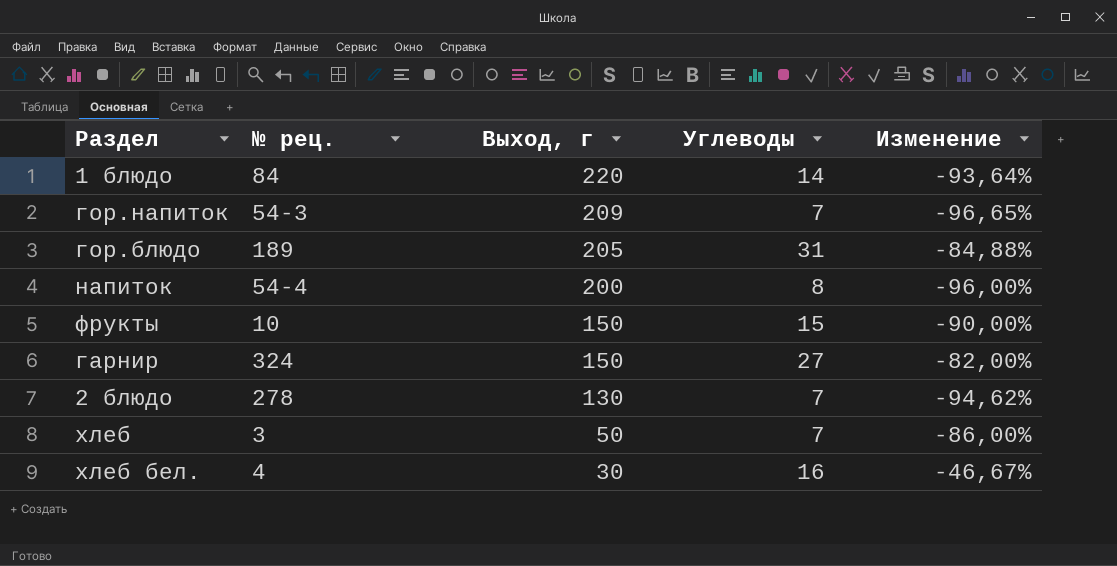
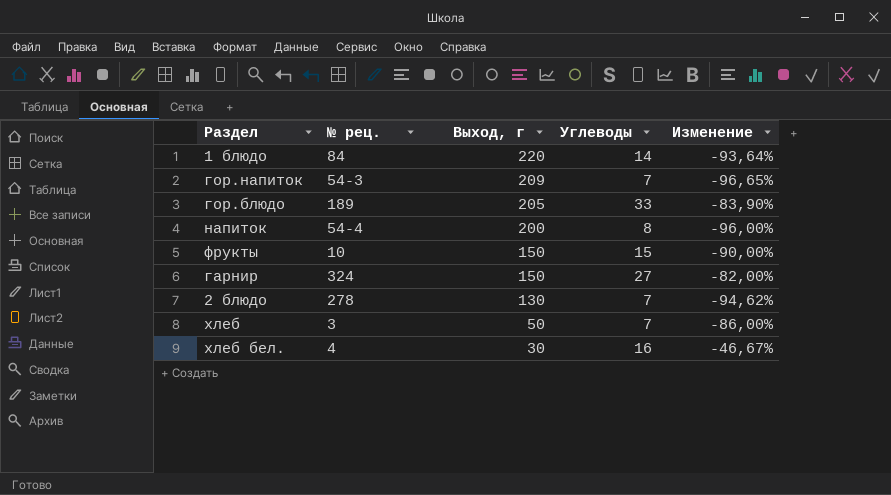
гор.блюдо | Углеводы: 31 -> 33
гор.блюдо | Изменение: -84,88% -> -83,90%

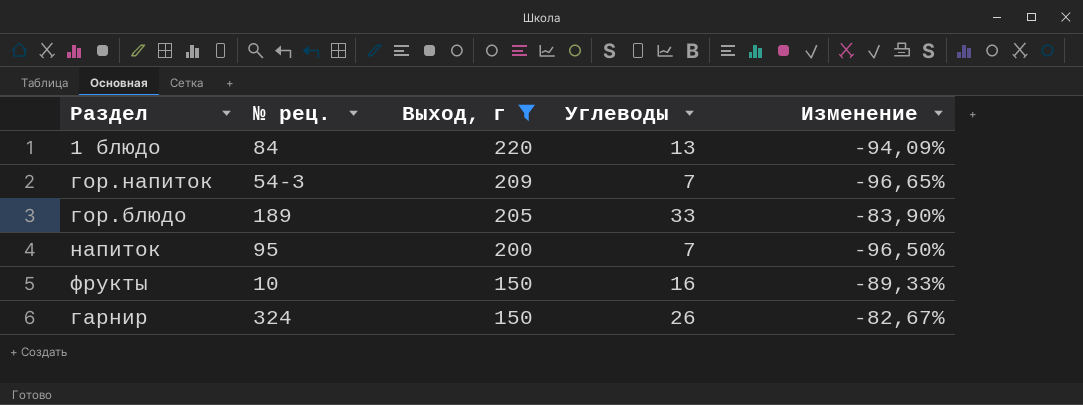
filter: none -> Выход, г >= 150
1 блюдо | Углеводы: 14 -> 13
1 блюдо | Изменение: -93,64% -> -94,09%
напиток | № рец.: 54-4 -> 95
напиток | Углеводы: 8 -> 7
напиток | Изменение: -96,00% -> -96,50%
фрукты | Углеводы: 15 -> 16
фрукты | Изменение: -90,00% -> -89,33%
гарнир | Углеводы: 27 -> 26
гарнир | Изменение: -82,00% -> -82,67%

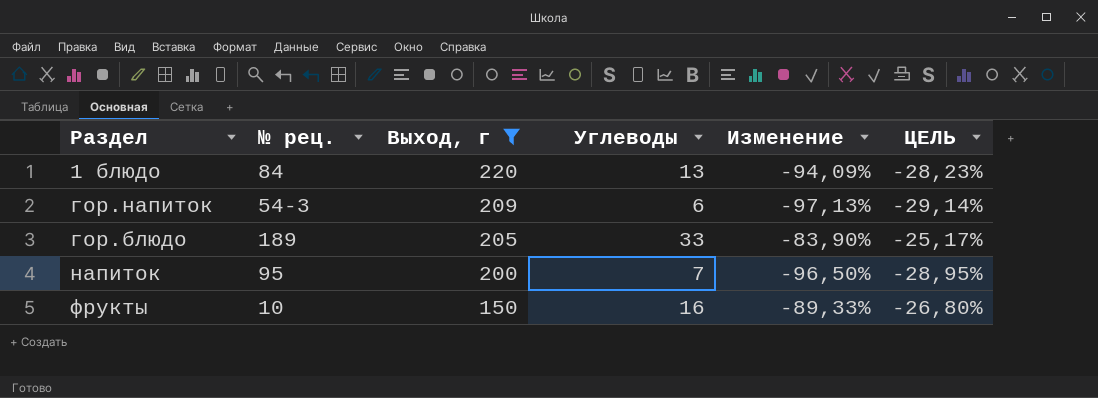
column ЦЕЛЬ | formula: none -> [Изменение] * 0,3
row гарнир: 324 | 150 | 26 | -82,67% -> none
гор.напиток | Углеводы: 7 -> 6
гор.напиток | Изменение: -96,65% -> -97,13%

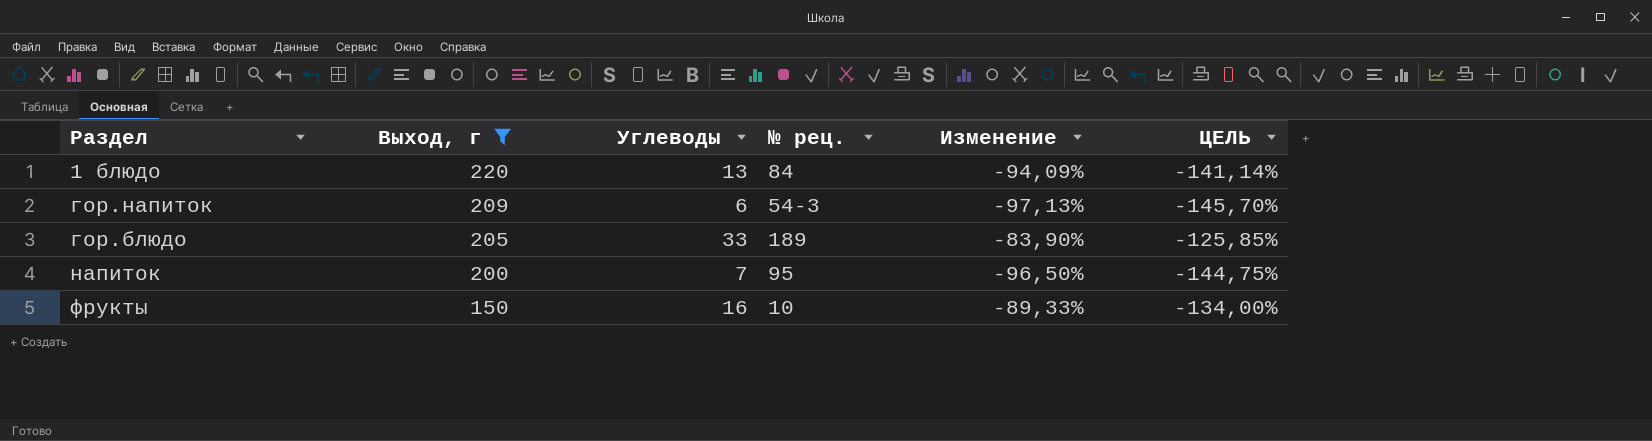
column № рец. | position: 2 -> 4
column ЦЕЛЬ | formula: [Изменение] * 0,3 -> [Изменение] * 1,5

